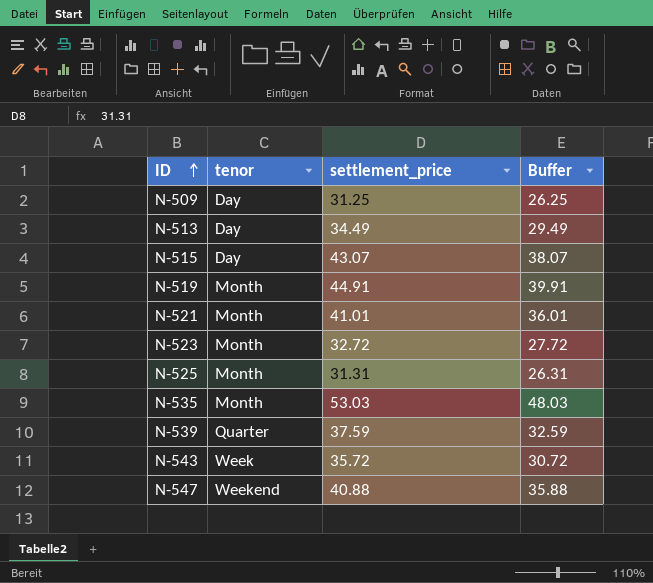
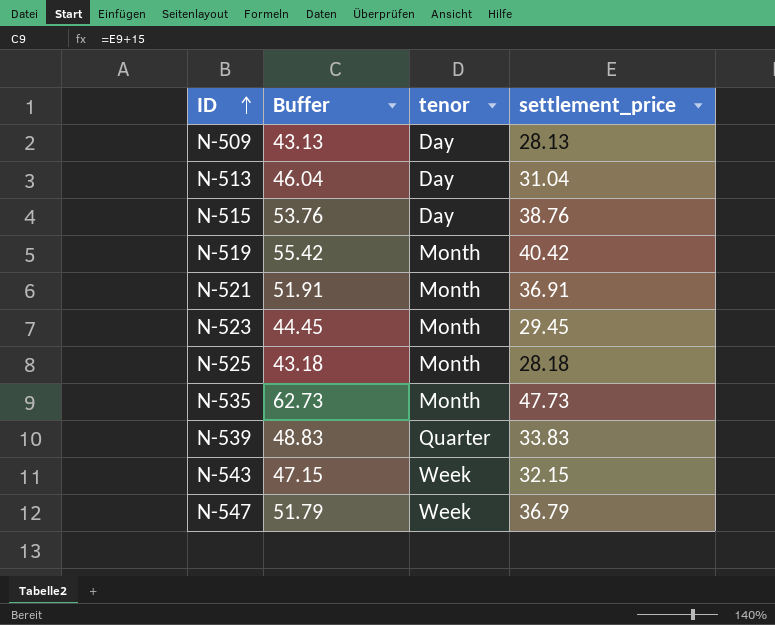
column Buffer | formula: [settlement_price] - 5 -> [settlement_price] + 15
column Buffer | position: 4 -> 2
N-509 | settlement_price: 31.25 -> 28.13
N-513 | settlement_price: 34.49 -> 31.04
N-515 | settlement_price: 43.07 -> 38.76
N-519 | settlement_price: 44.91 -> 40.42
N-521 | settlement_price: 41.01 -> 36.91
N-523 | settlement_price: 32.72 -> 29.45
N-525 | settlement_price: 31.31 -> 28.18
N-535 | settlement_price: 53.03 -> 47.73
N-539 | settlement_price: 37.59 -> 33.83
N-543 | settlement_price: 35.72 -> 32.15
N-547 | tenor: Weekend -> Week
N-547 | settlement_price: 40.88 -> 36.79

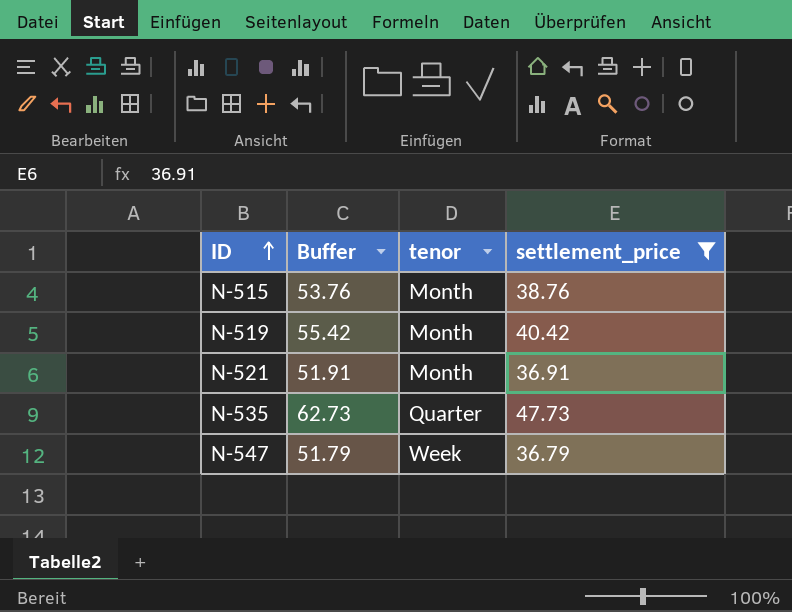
filter: none -> settlement_price >= 36.79
N-515 | tenor: Day -> Month
N-535 | tenor: Month -> Quarter

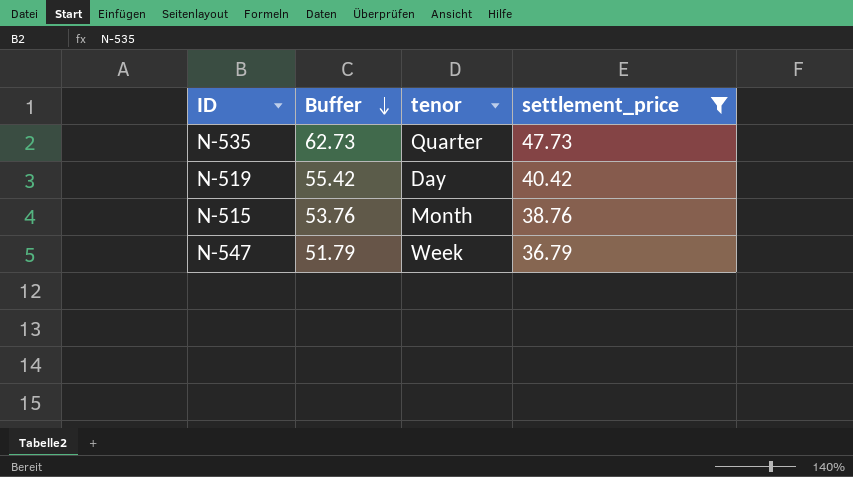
row order: ID ascending -> Buffer descending
row N-521: 51.91 | Month | 36.91 -> none
N-519 | tenor: Month -> Day

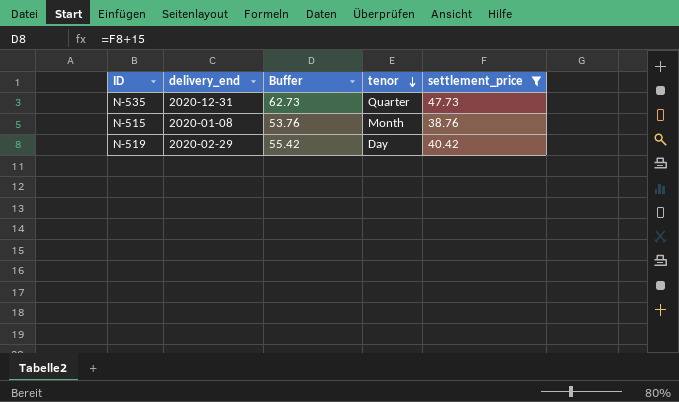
row order: Buffer descending -> tenor descending
column delivery_end | position: none -> 2
row N-547: 51.79 | Week | 36.79 -> none

